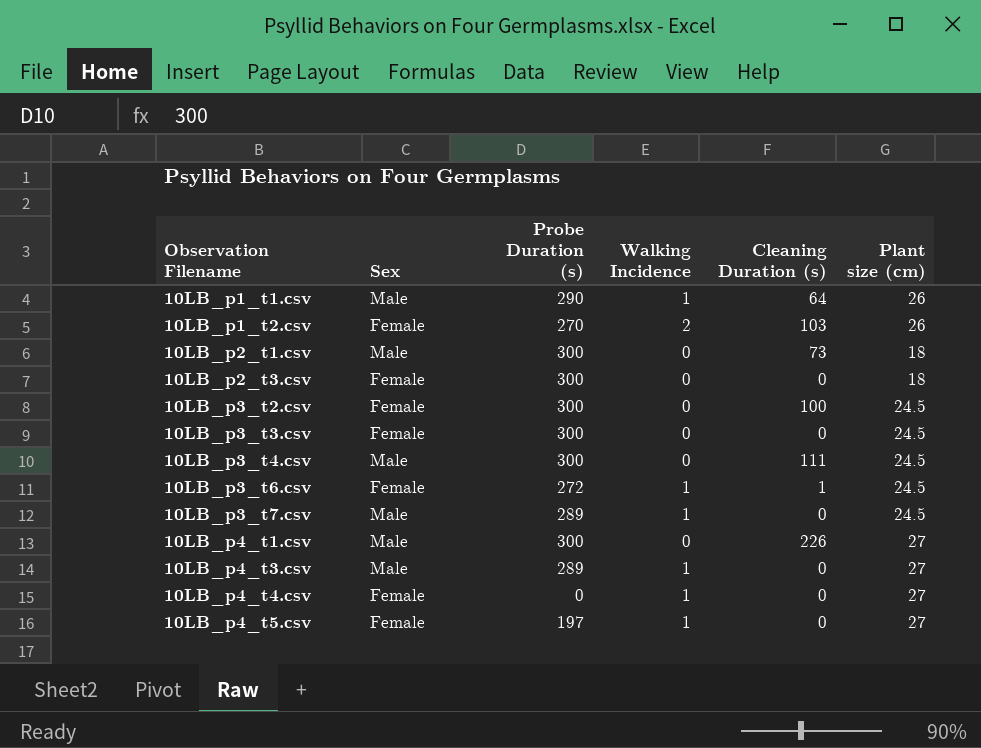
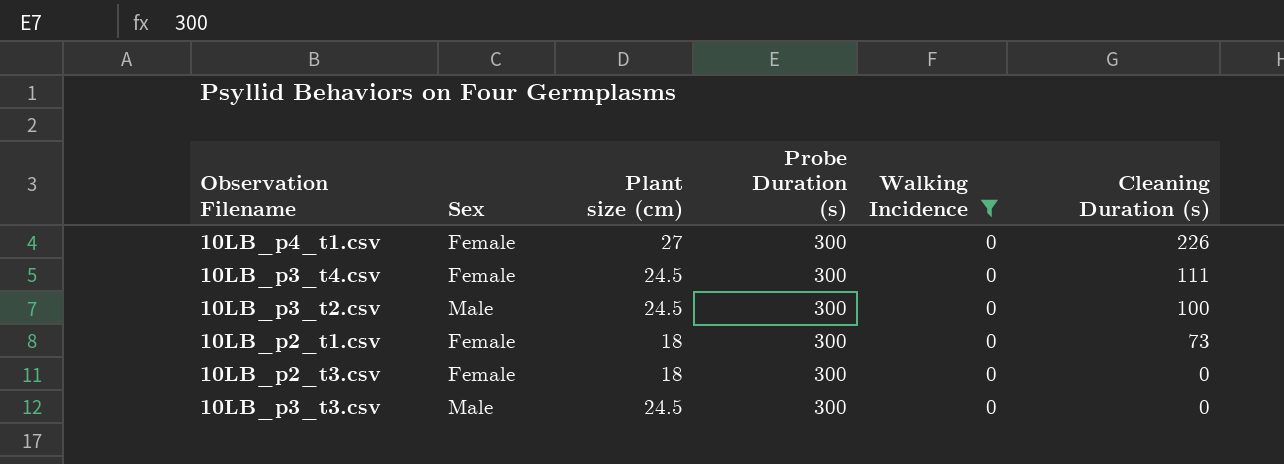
filter: none -> Walking Incidence = 0
row order: Observation Filename ascending -> Cleaning Duration (s) descending
column Plant size (cm) | position: 6 -> 3
10LB_p4_t1.csv | Sex: Male -> Female
10LB_p3_t4.csv | Sex: Male -> Female
10LB_p3_t2.csv | Sex: Female -> Male
10LB_p2_t1.csv | Sex: Male -> Female
10LB_p3_t3.csv | Sex: Female -> Male

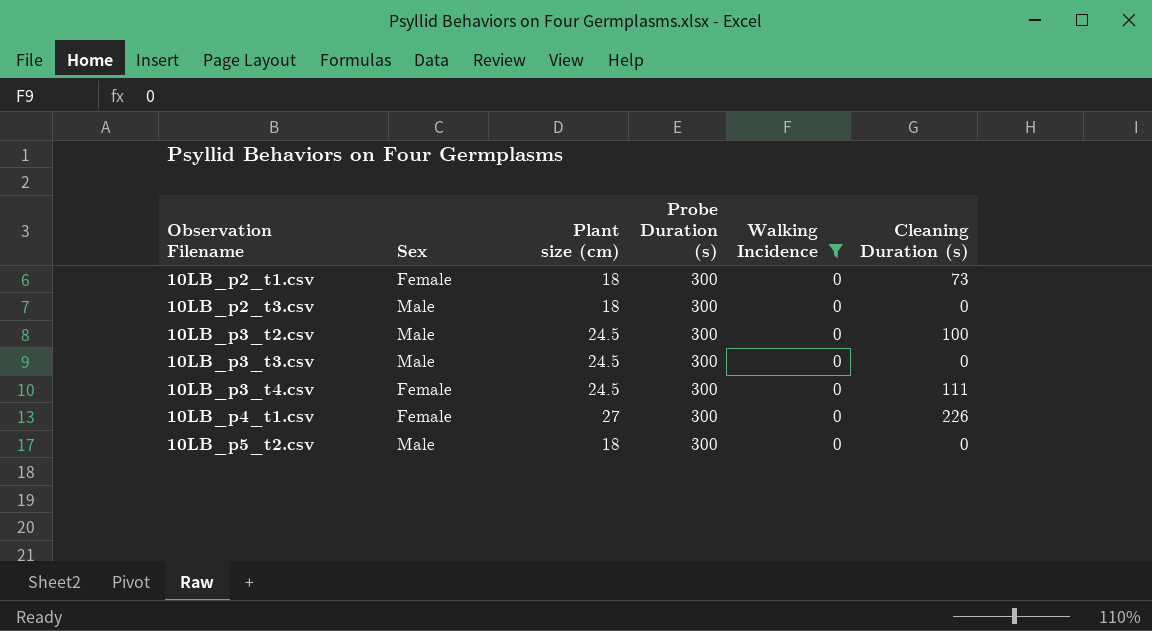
row order: Cleaning Duration (s) descending -> Observation Filename ascending
10LB_p2_t3.csv | Sex: Female -> Male
row 10LB_p5_t2.csv: none -> Male | 18 | 300 | 0 | 0

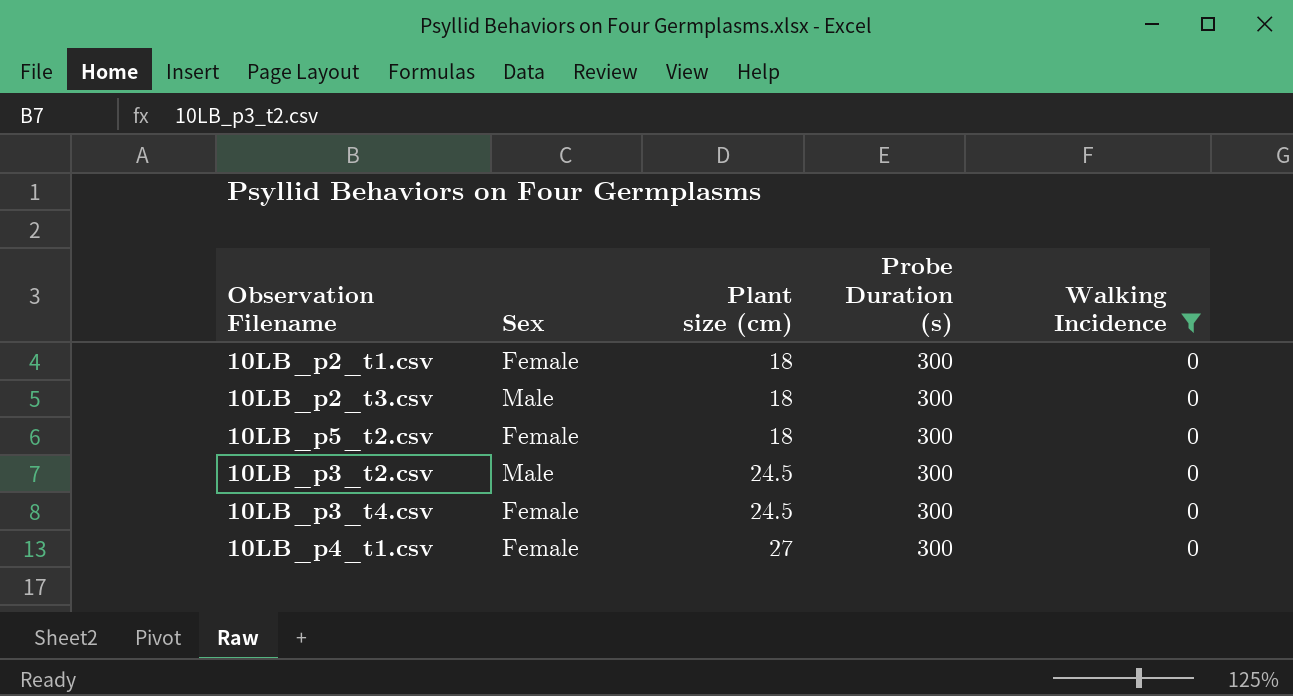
row order: Observation Filename ascending -> Plant size (cm) ascending
column Cleaning Duration (s) | position: 6 -> none
row 10LB_p3_t3.csv: Male | 24.5 | 300 | 0 | 0 -> none
10LB_p5_t2.csv | Sex: Male -> Female

